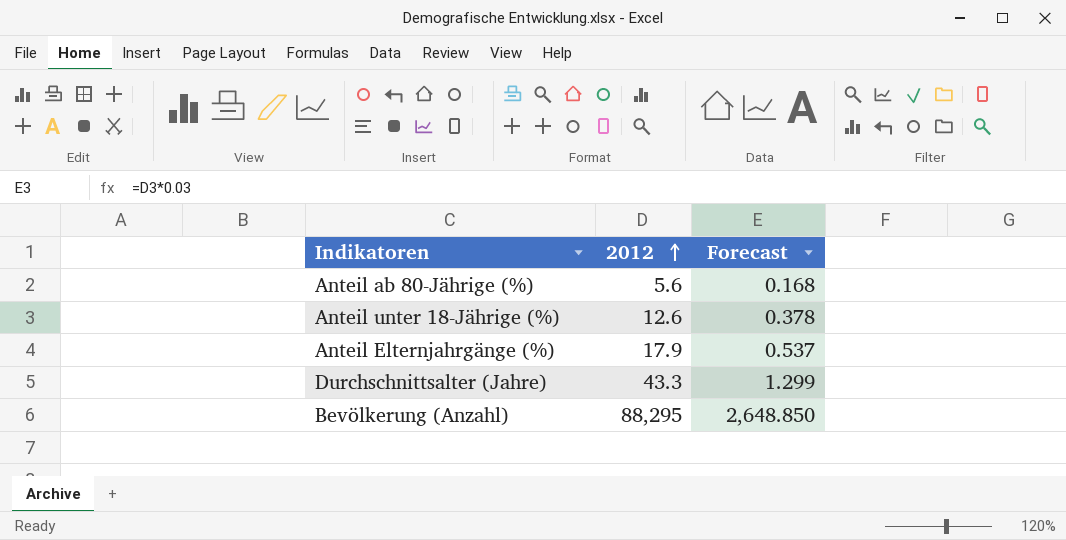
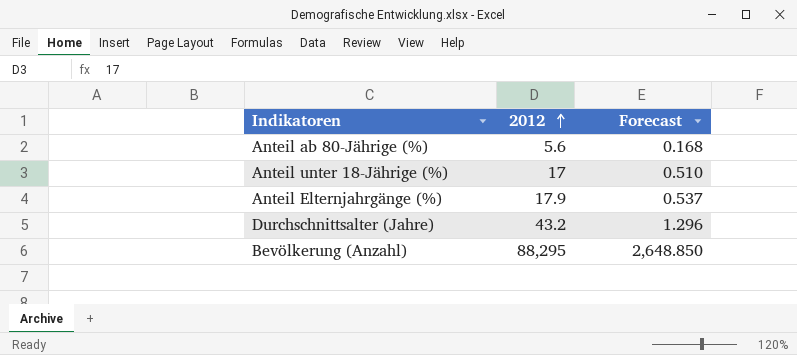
Anteil unter 18-Jährige (%) | 2012: 12.6 -> 17
Anteil unter 18-Jährige (%) | Forecast: 0.378 -> 0.510
Durchschnittsalter (Jahre) | 2012: 43.3 -> 43.2
Durchschnittsalter (Jahre) | Forecast: 1.299 -> 1.296

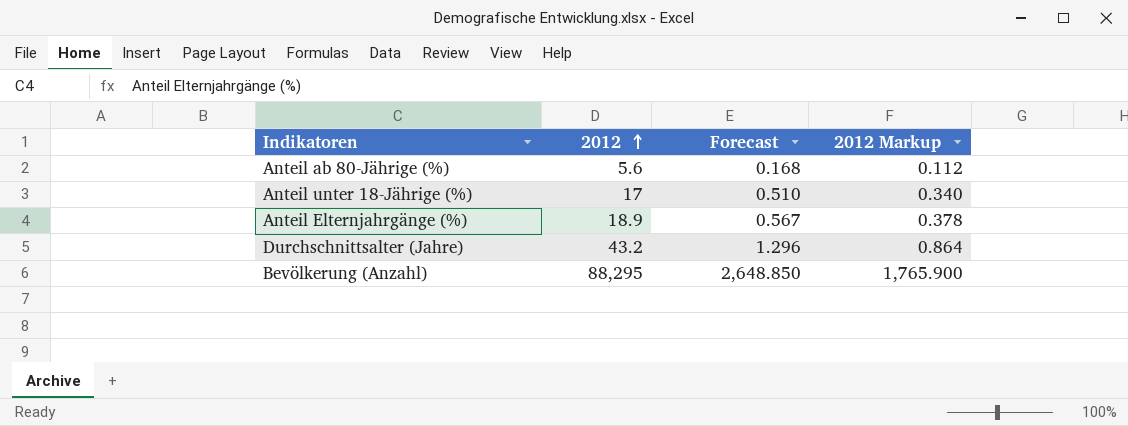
column 2012 Markup | formula: none -> [2012] * 0.02
Anteil Elternjahrgänge (%) | 2012: 17.9 -> 18.9
Anteil Elternjahrgänge (%) | Forecast: 0.537 -> 0.567

